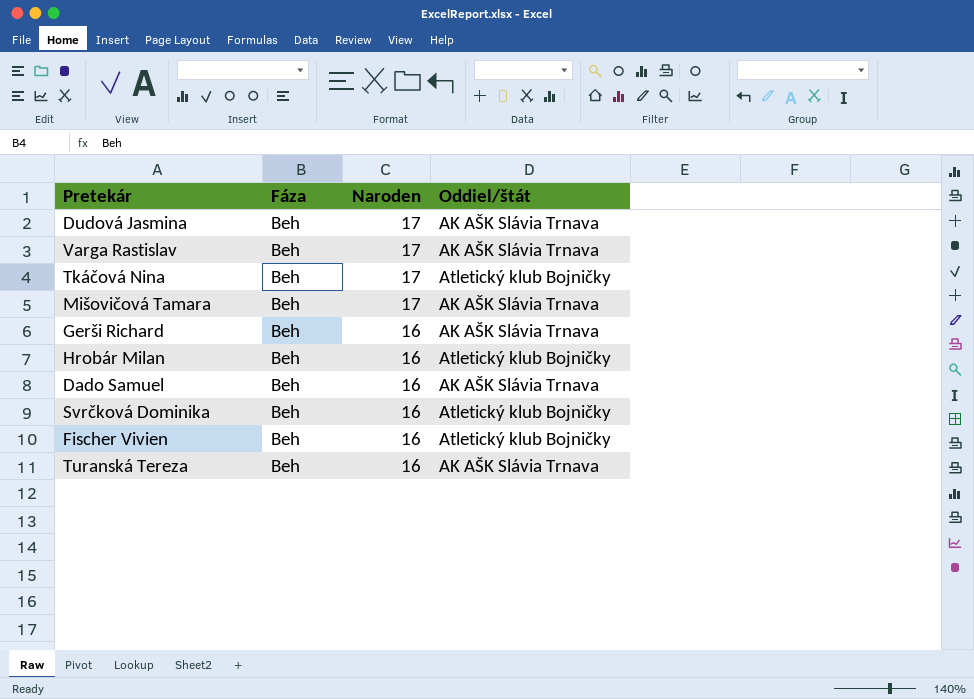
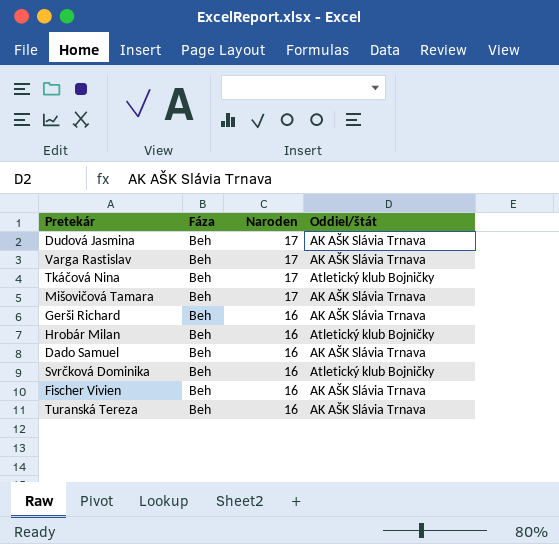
Fischer Vivien | Oddiel/štát: Atletický klub Bojničky -> AK AŠK Slávia Trnava

